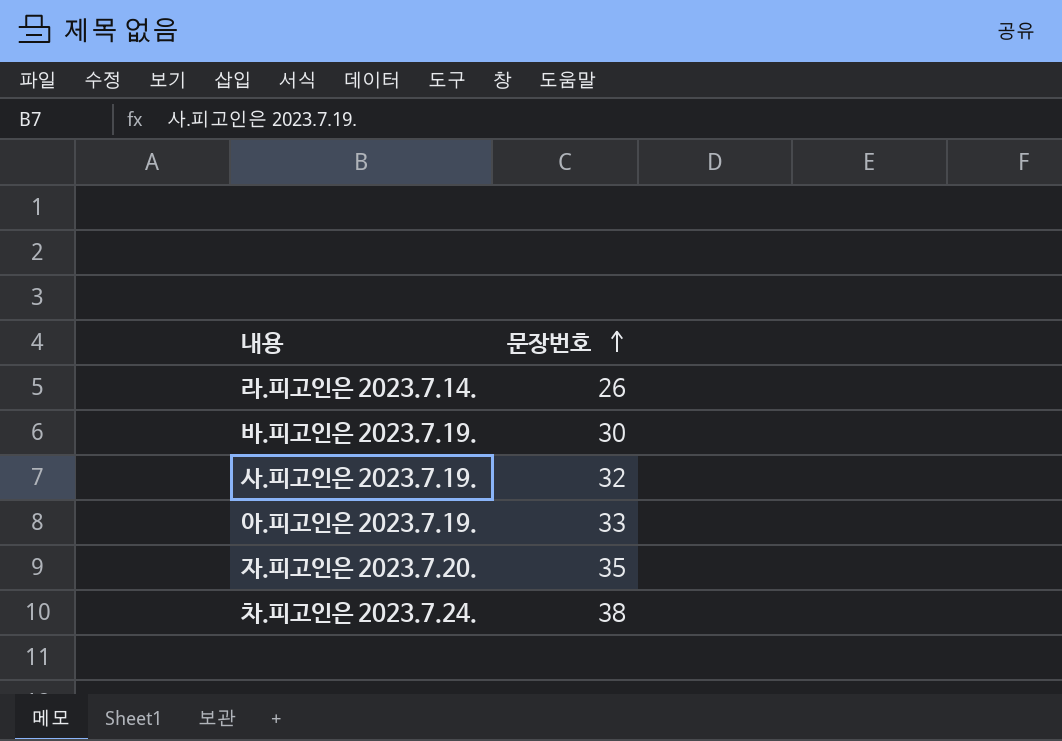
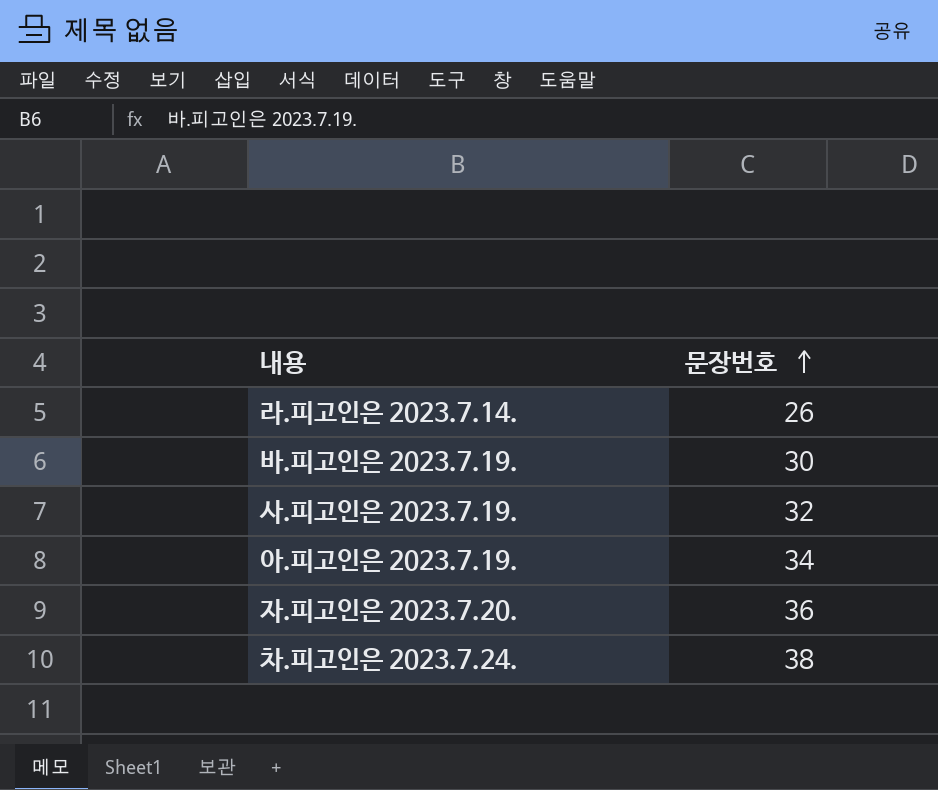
아.피고인은 2023.7.19. | 문장번호: 33 -> 34
자.피고인은 2023.7.20. | 문장번호: 35 -> 36

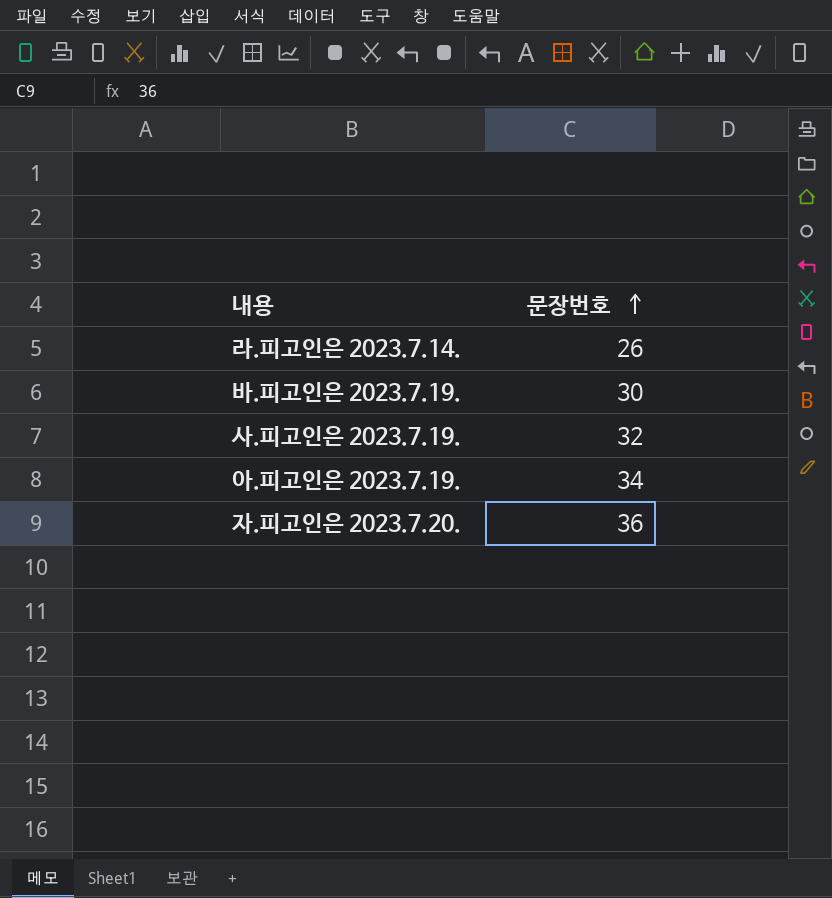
row 차.피고인은 2023.7.24.: 38 -> none

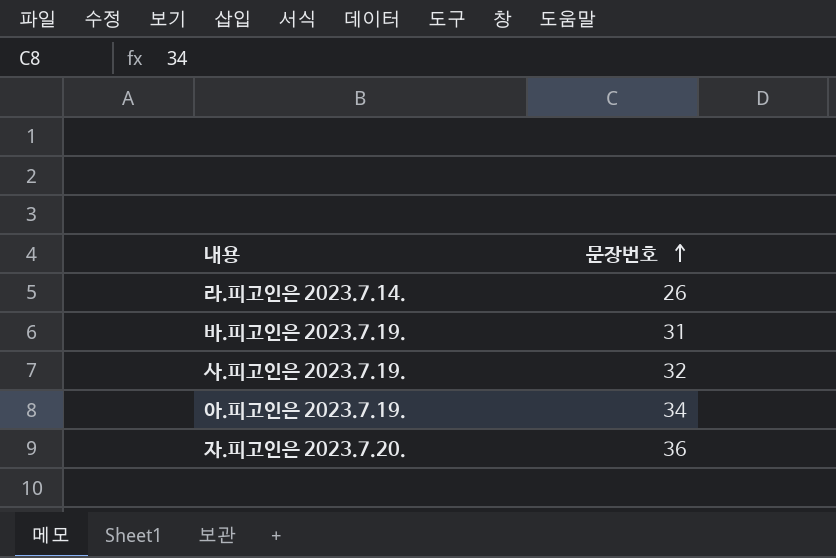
바.피고인은 2023.7.19. | 문장번호: 30 -> 31

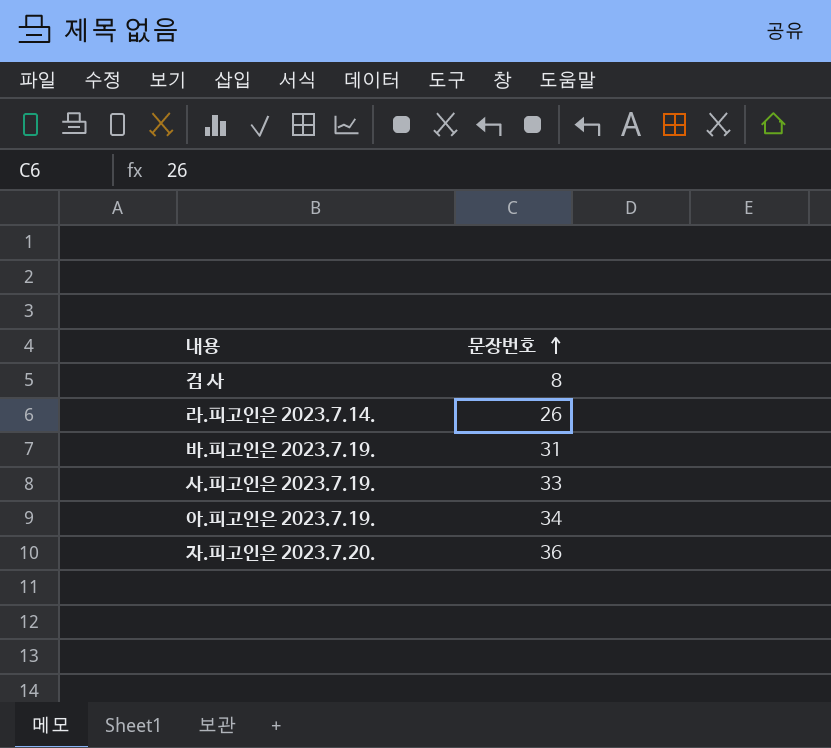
row 검 사: none -> 8
사.피고인은 2023.7.19. | 문장번호: 32 -> 33

